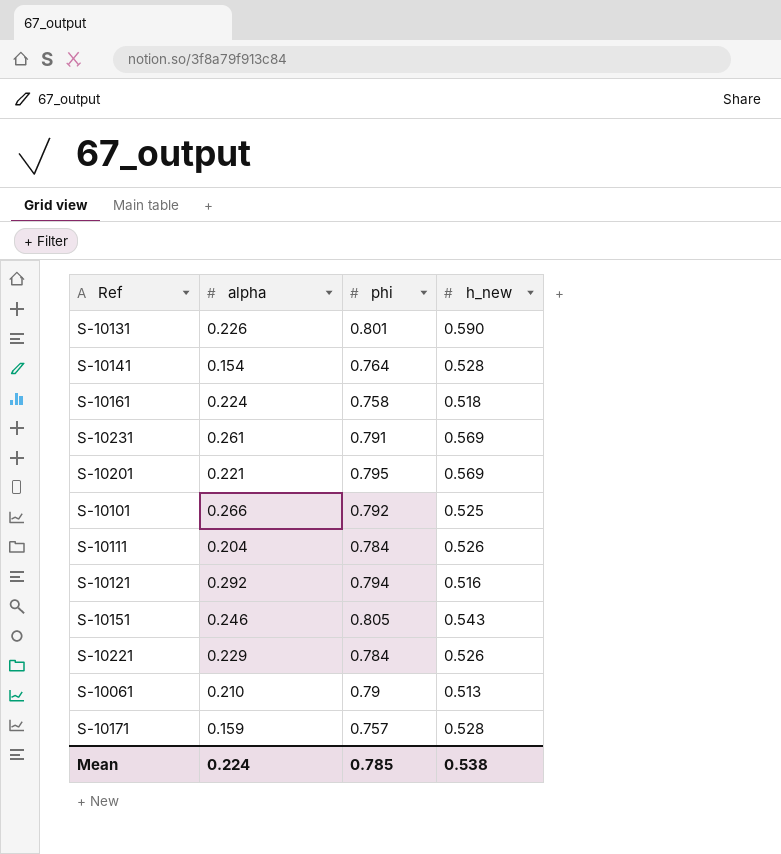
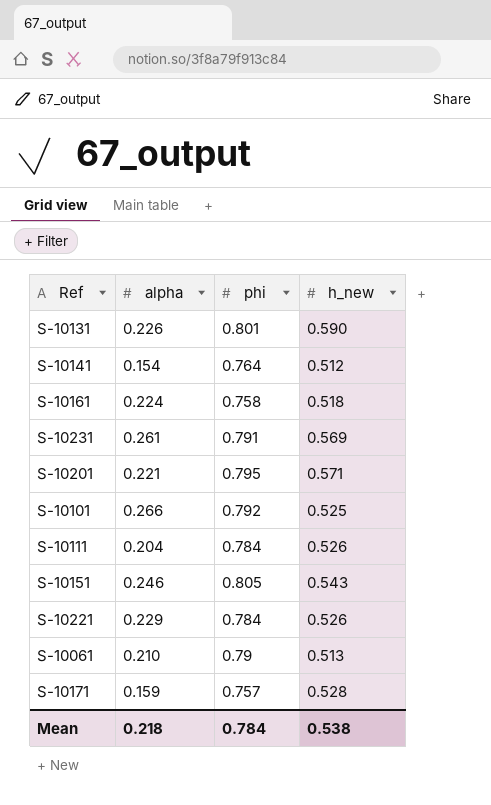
row S-10121: 0.292 | 0.794 | 0.516 -> none
S-10141 | h_new: 0.528 -> 0.512
S-10201 | h_new: 0.569 -> 0.571
Mean | alpha: 0.224 -> 0.218
Mean | phi: 0.785 -> 0.784

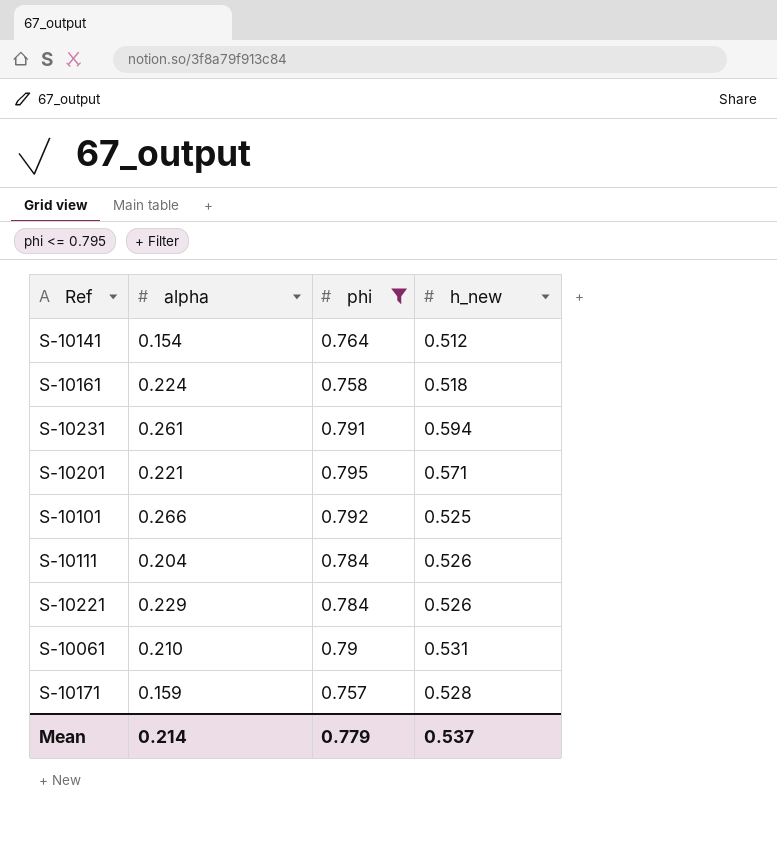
filter: none -> phi <= 0.795
S-10231 | h_new: 0.569 -> 0.594
S-10061 | h_new: 0.513 -> 0.531
Mean | alpha: 0.218 -> 0.214
Mean | phi: 0.784 -> 0.779
Mean | h_new: 0.538 -> 0.537

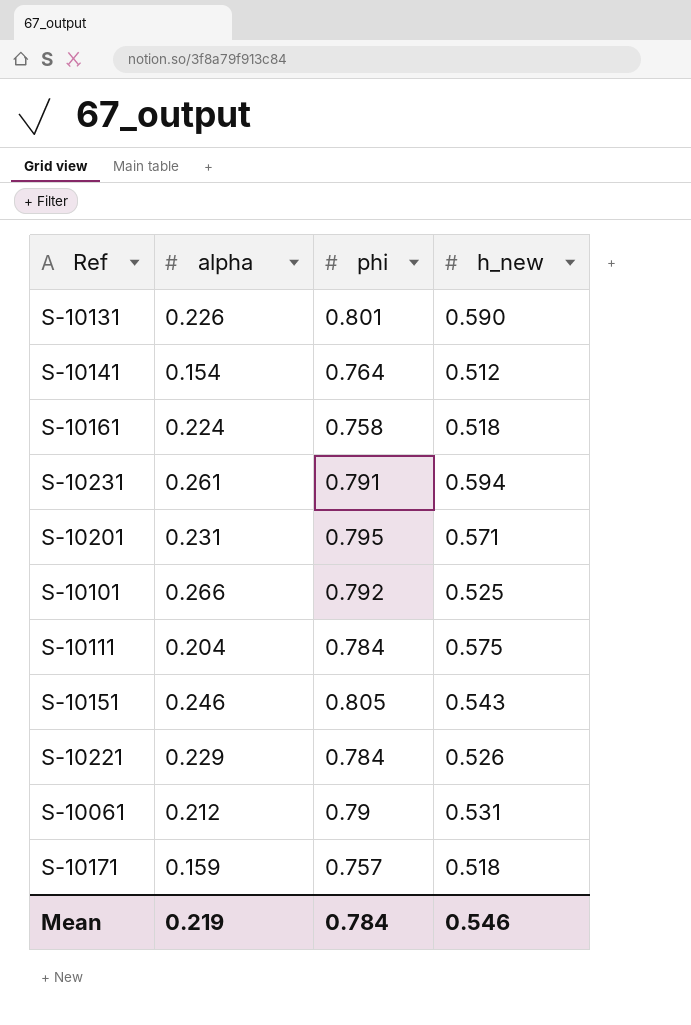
filter: phi <= 0.795 -> none
S-10201 | alpha: 0.221 -> 0.231
S-10111 | h_new: 0.526 -> 0.575
S-10061 | alpha: 0.210 -> 0.212
S-10171 | h_new: 0.528 -> 0.518
Mean | alpha: 0.214 -> 0.219
Mean | phi: 0.779 -> 0.784
Mean | h_new: 0.537 -> 0.546

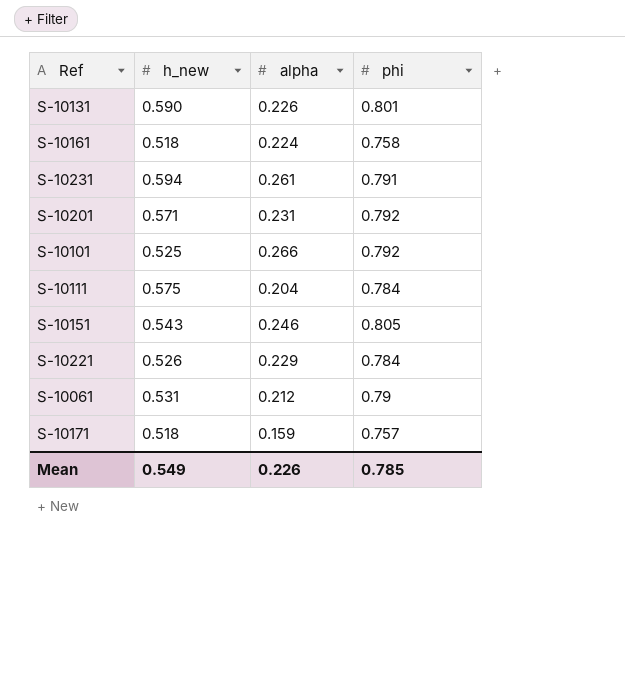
column h_new | position: 4 -> 2
row S-10141: 0.154 | 0.764 | 0.512 -> none
S-10201 | phi: 0.795 -> 0.792
Mean | h_new: 0.546 -> 0.549
Mean | alpha: 0.219 -> 0.226
Mean | phi: 0.784 -> 0.785

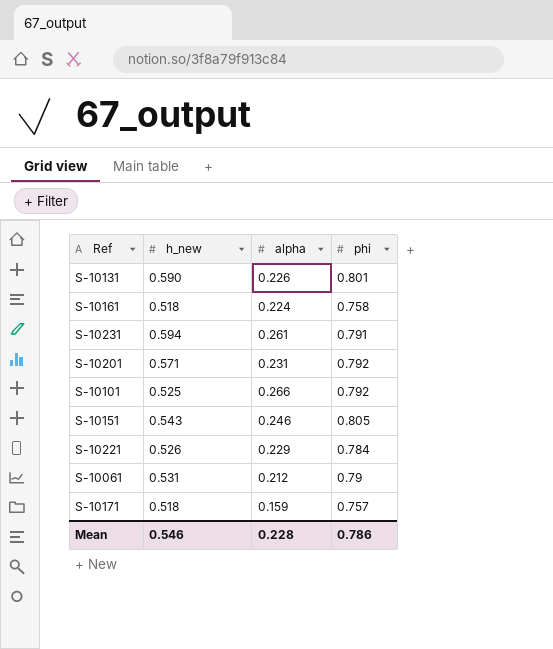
row S-10111: 0.575 | 0.204 | 0.784 -> none
Mean | h_new: 0.549 -> 0.546
Mean | alpha: 0.226 -> 0.228
Mean | phi: 0.785 -> 0.786

